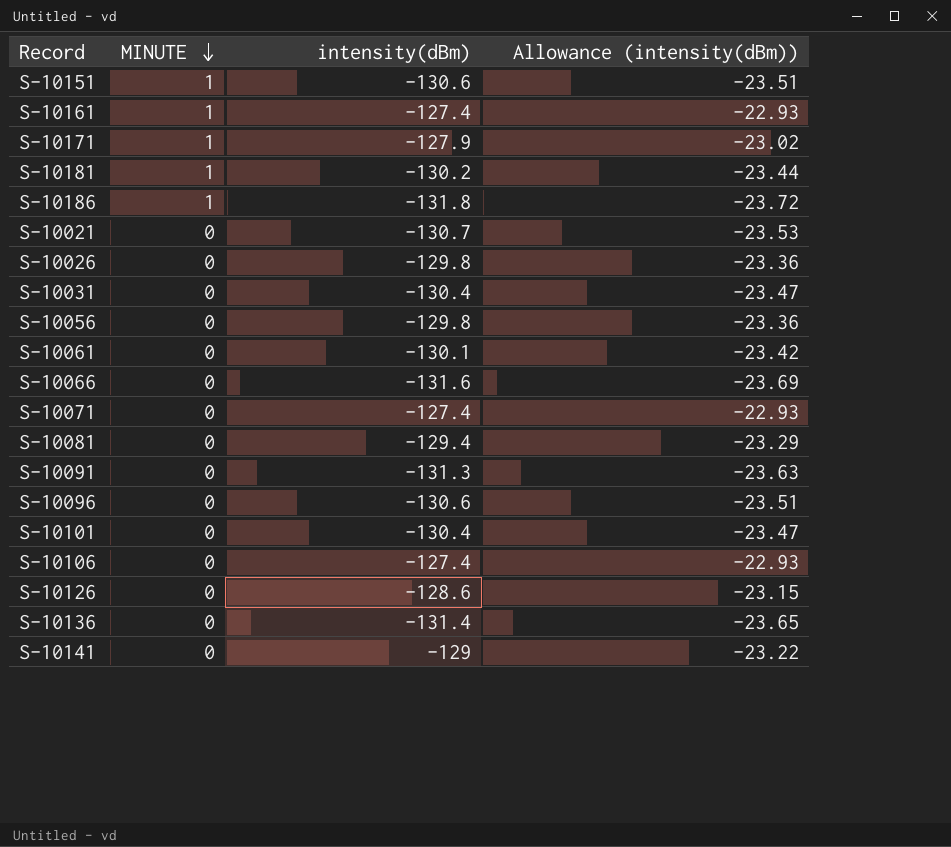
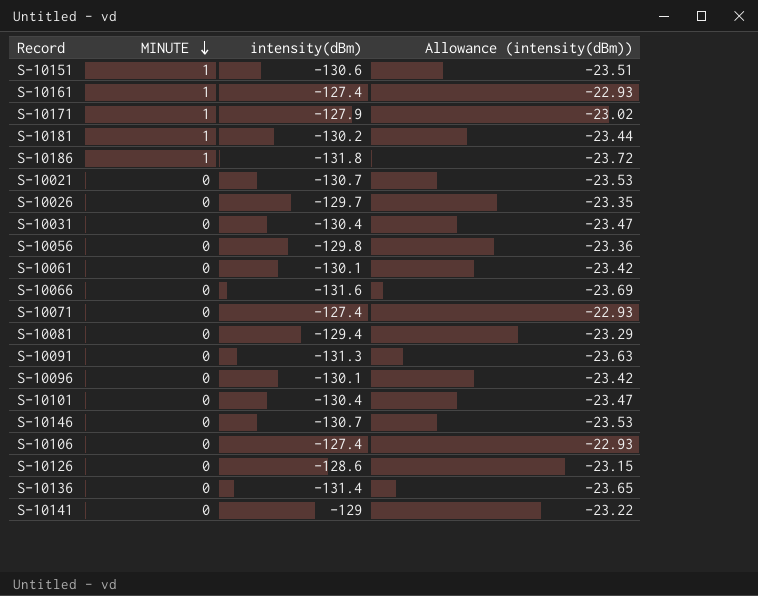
S-10026 | intensity(dBm): -129.8 -> -129.7
S-10026 | Allowance (intensity(dBm)): -23.36 -> -23.35
S-10096 | intensity(dBm): -130.6 -> -130.1
S-10096 | Allowance (intensity(dBm)): -23.51 -> -23.42
row S-10146: none -> 0 | -130.7 | -23.53

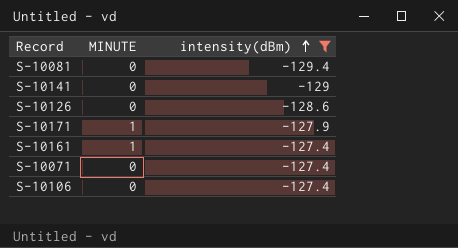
filter: none -> intensity(dBm) >= -129.4
row order: MINUTE descending -> intensity(dBm) ascending
column Allowance (intensity(dBm)) | formula: [intensity(dBm)] * 0.18 -> none

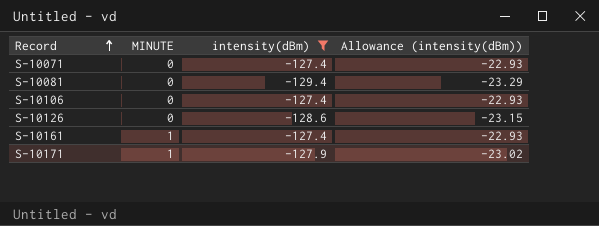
row order: intensity(dBm) ascending -> Record ascending
column Allowance (intensity(dBm)) | formula: none -> [intensity(dBm)] * 0.18
row S-10141: 0 | -129 -> none

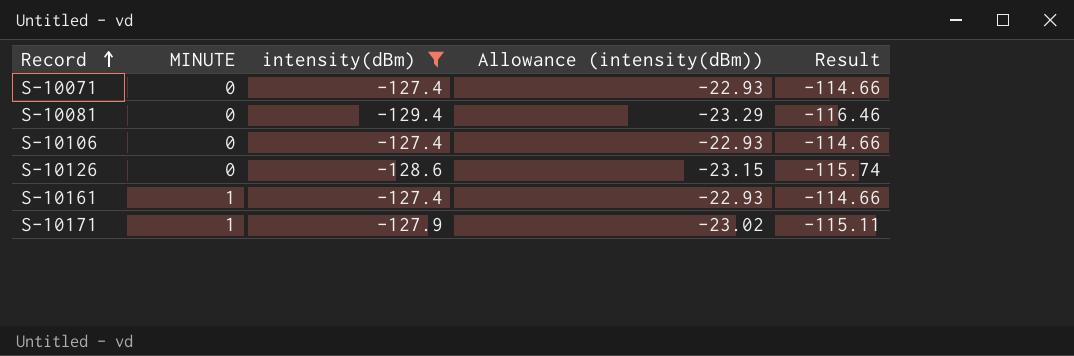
column Result | formula: none -> [intensity(dBm)] * 0.9

